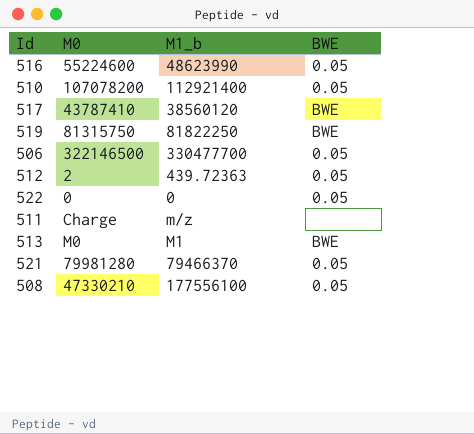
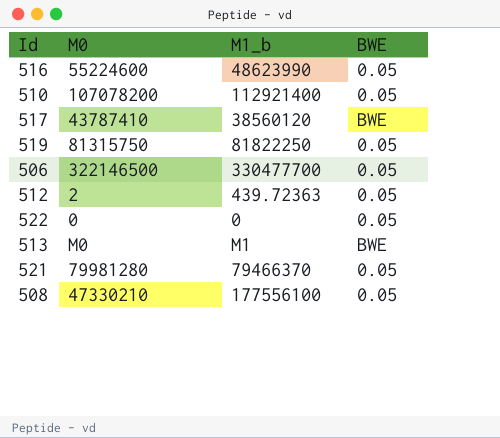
row 511: Charge | m/z | none -> none
519 | BWE: BWE -> 0.05

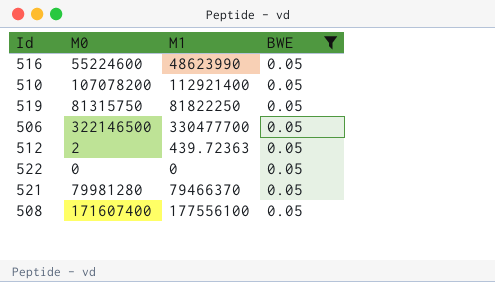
filter: none -> BWE = 0.05
column name: M1_b -> M1
508 | M0: 47330210 -> 171607400

